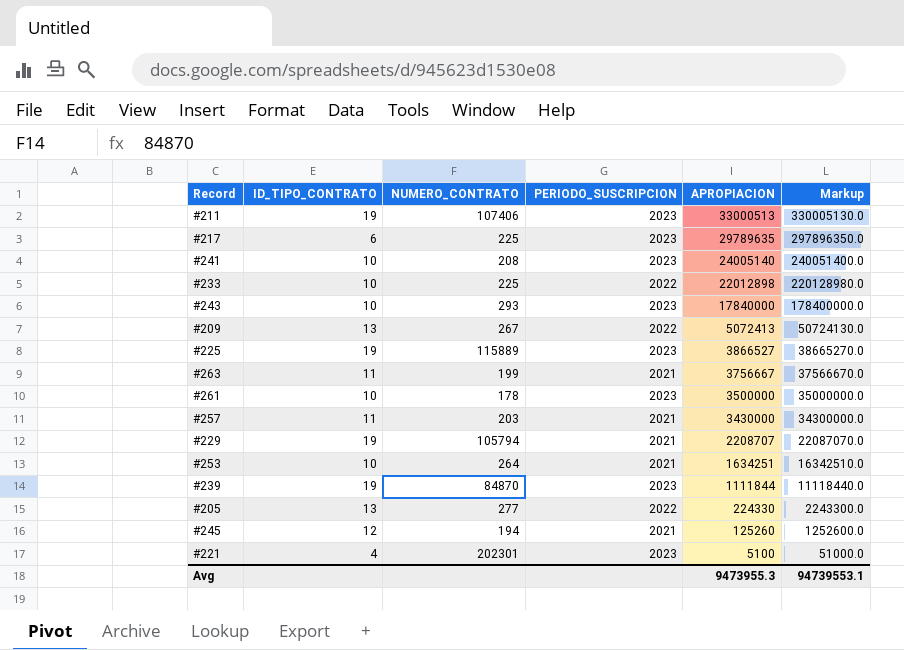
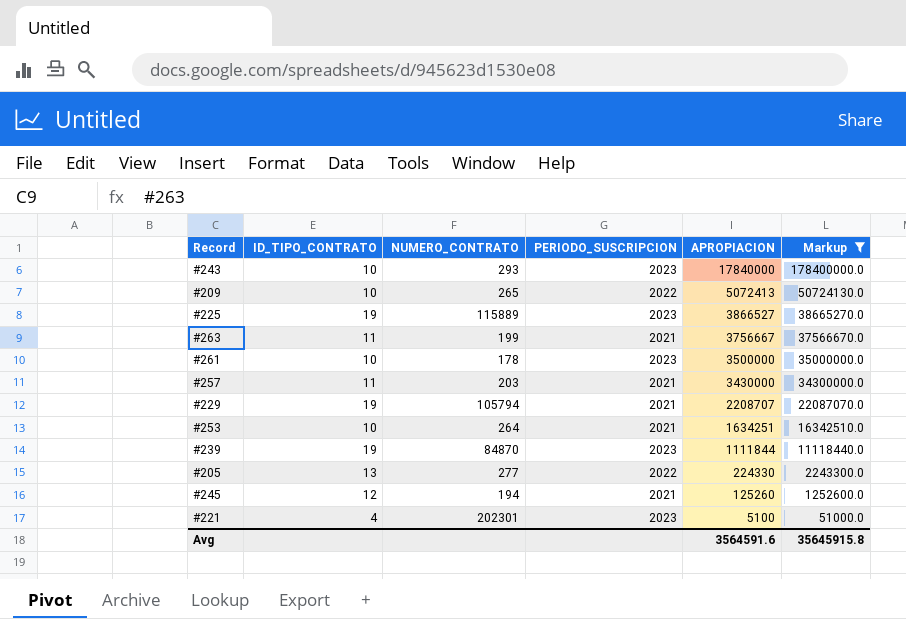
filter: none -> Markup <= 178400000.0
#209 | ID_TIPO_CONTRATO: 13 -> 10
#209 | NUMERO_CONTRATO: 267 -> 265
Avg | APROPIACION: 9473955.3 -> 3564591.6
Avg | Markup: 94739553.1 -> 35645915.8

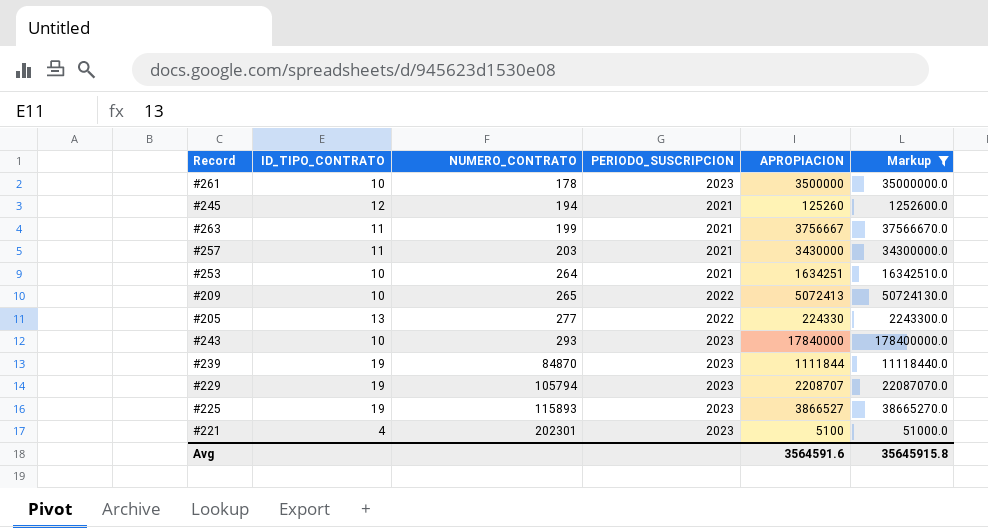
row order: APROPIACION descending -> NUMERO_CONTRATO ascending
#229 | PERIODO_SUSCRIPCION: 2021 -> 2023
#225 | NUMERO_CONTRATO: 115889 -> 115893

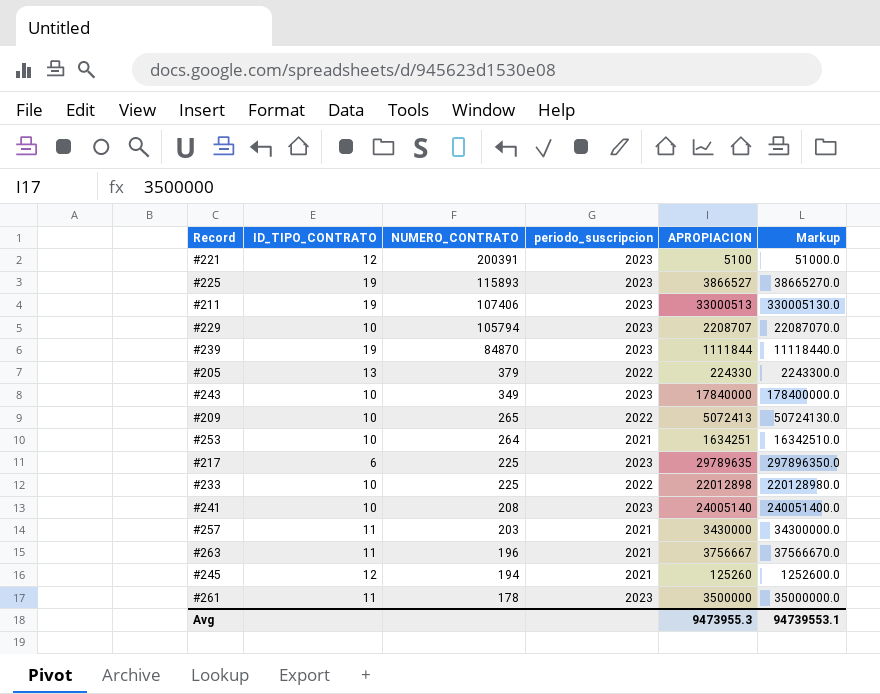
filter: Markup <= 178400000.0 -> none
row order: NUMERO_CONTRATO ascending -> NUMERO_CONTRATO descending
column name: PERIODO_SUSCRIPCION -> periodo_suscripcion
#221 | ID_TIPO_CONTRATO: 4 -> 12
#221 | NUMERO_CONTRATO: 202301 -> 200391
#229 | ID_TIPO_CONTRATO: 19 -> 10
#205 | NUMERO_CONTRATO: 277 -> 379
#243 | NUMERO_CONTRATO: 293 -> 349
#263 | NUMERO_CONTRATO: 199 -> 196
#261 | ID_TIPO_CONTRATO: 10 -> 11
Avg | APROPIACION: 3564591.6 -> 9473955.3
Avg | Markup: 35645915.8 -> 94739553.1

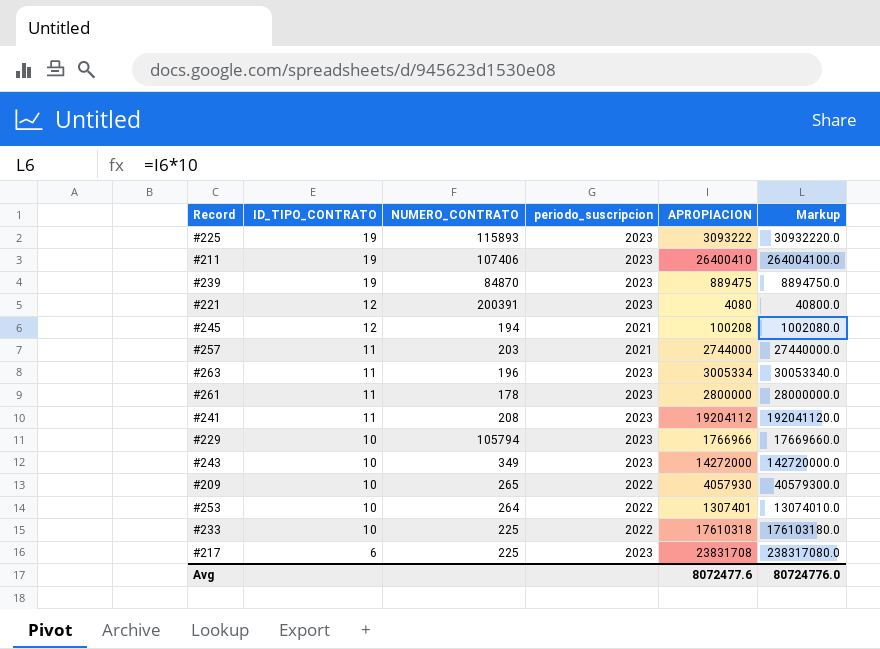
row order: NUMERO_CONTRATO descending -> ID_TIPO_CONTRATO descending
row #205: 13 | 379 | 2022 | 224330 | 2243300.0 -> none
#225 | APROPIACION: 3866527 -> 3093222
#225 | Markup: 38665270.0 -> 30932220.0
#211 | APROPIACION: 33000513 -> 26400410
#211 | Markup: 330005130.0 -> 264004100.0
#239 | APROPIACION: 1111844 -> 889475
#239 | Markup: 11118440.0 -> 8894750.0
#221 | APROPIACION: 5100 -> 4080
#221 | Markup: 51000.0 -> 40800.0
#245 | APROPIACION: 125260 -> 100208
#245 | Markup: 1252600.0 -> 1002080.0
#257 | APROPIACION: 3430000 -> 2744000
#257 | Markup: 34300000.0 -> 27440000.0
#263 | periodo_suscripcion: 2021 -> 2023
#263 | APROPIACION: 3756667 -> 3005334
#263 | Markup: 37566670.0 -> 30053340.0
#261 | APROPIACION: 3500000 -> 2800000
#261 | Markup: 35000000.0 -> 28000000.0
#241 | ID_TIPO_CONTRATO: 10 -> 11
#241 | APROPIACION: 24005140 -> 19204112
#241 | Markup: 240051400.0 -> 192041120.0
#229 | APROPIACION: 2208707 -> 1766966
#229 | Markup: 22087070.0 -> 17669660.0
#243 | APROPIACION: 17840000 -> 14272000
#243 | Markup: 178400000.0 -> 142720000.0
#209 | APROPIACION: 5072413 -> 4057930
#209 | Markup: 50724130.0 -> 40579300.0
#253 | periodo_suscripcion: 2021 -> 2022
#253 | APROPIACION: 1634251 -> 1307401
#253 | Markup: 16342510.0 -> 13074010.0
#233 | APROPIACION: 22012898 -> 17610318
#233 | Markup: 220128980.0 -> 176103180.0
#217 | APROPIACION: 29789635 -> 23831708
#217 | Markup: 297896350.0 -> 238317080.0
Avg | APROPIACION: 9473955.3 -> 8072477.6
Avg | Markup: 94739553.1 -> 80724776.0

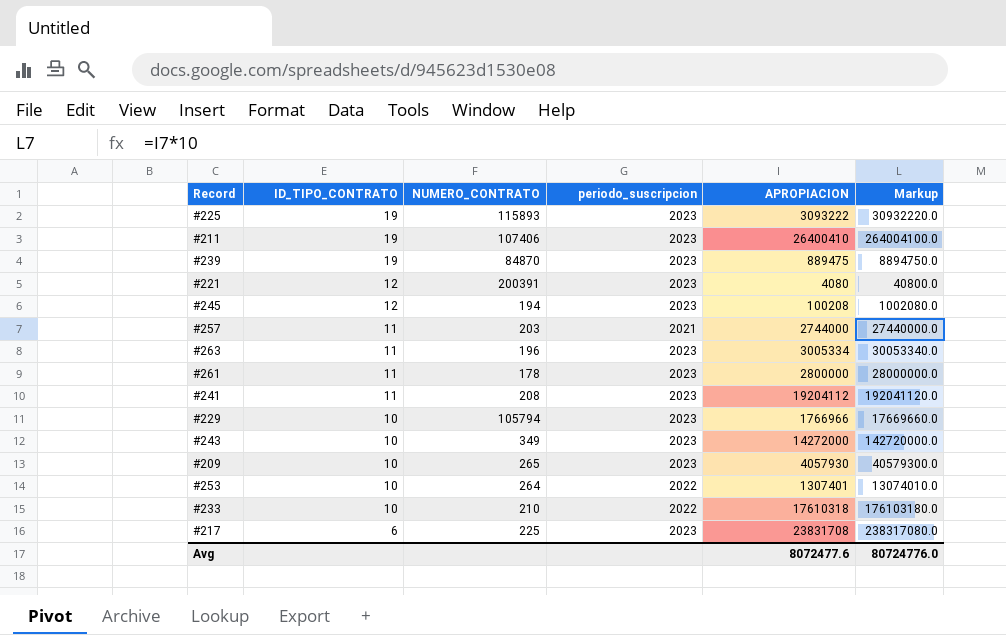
#245 | periodo_suscripcion: 2021 -> 2023
#209 | periodo_suscripcion: 2022 -> 2023
#233 | NUMERO_CONTRATO: 225 -> 210

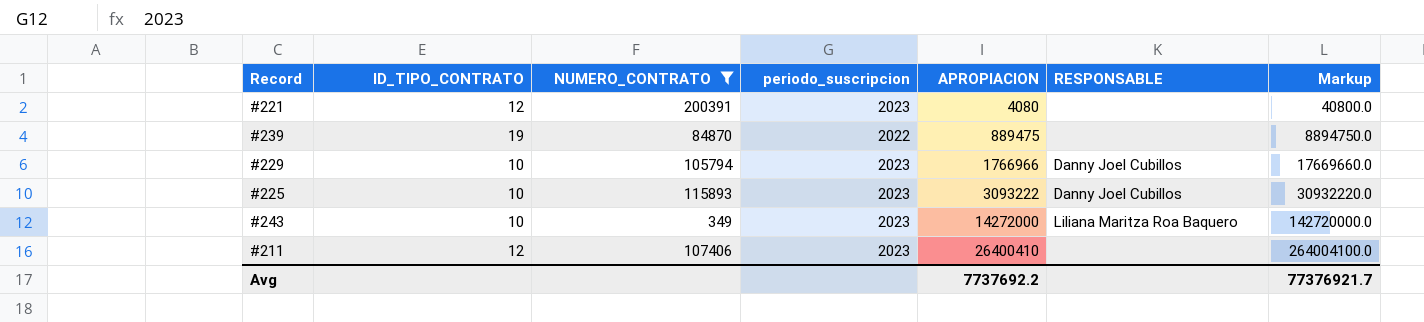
filter: none -> NUMERO_CONTRATO >= 349
row order: ID_TIPO_CONTRATO descending -> APROPIACION ascending
column RESPONSABLE | position: none -> 6
#239 | periodo_suscripcion: 2023 -> 2022
#225 | ID_TIPO_CONTRATO: 19 -> 10
#211 | ID_TIPO_CONTRATO: 19 -> 12
Avg | APROPIACION: 8072477.6 -> 7737692.2
Avg | Markup: 80724776.0 -> 77376921.7

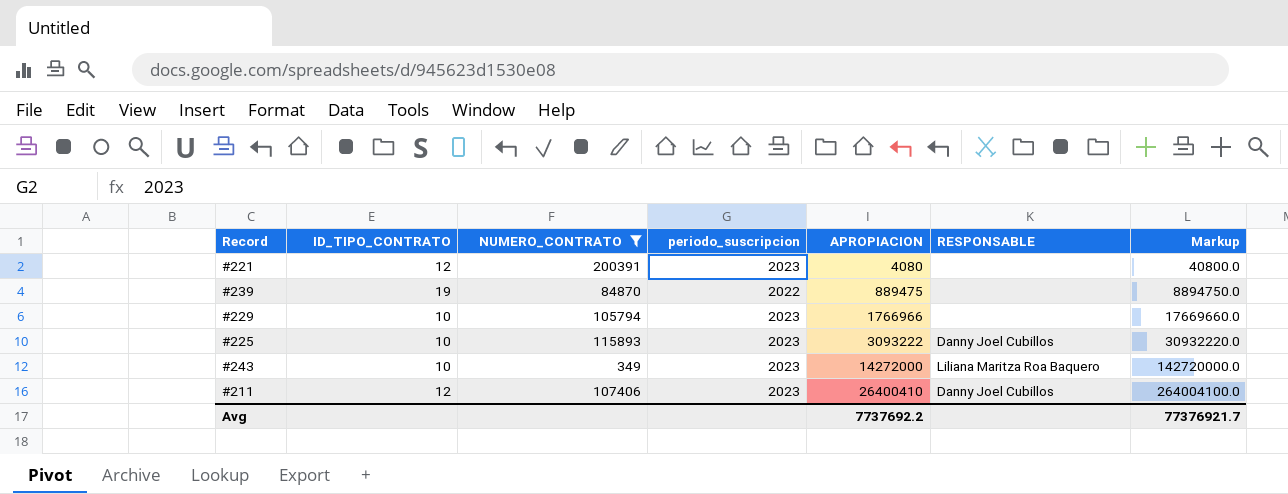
#229 | RESPONSABLE: Danny Joel Cubillos -> none
#211 | RESPONSABLE: none -> Danny Joel Cubillos

